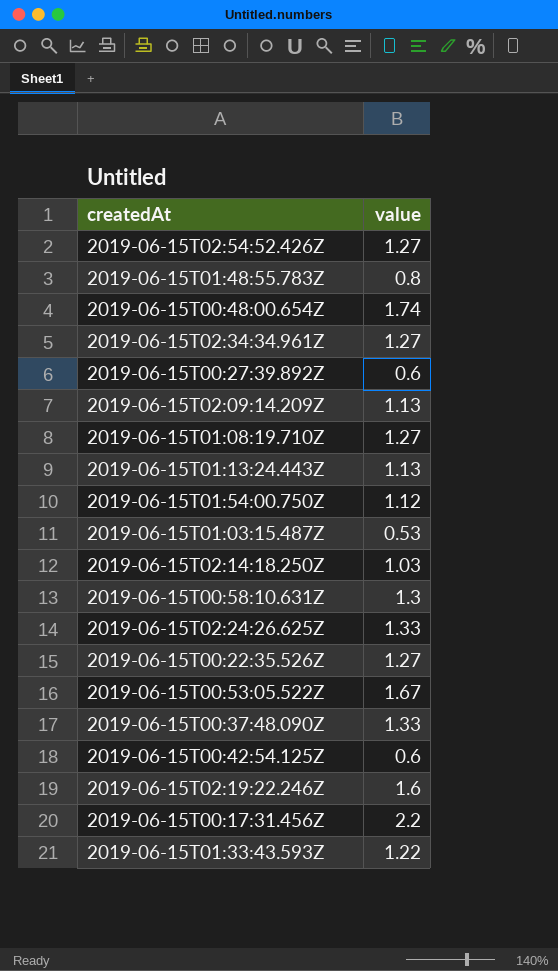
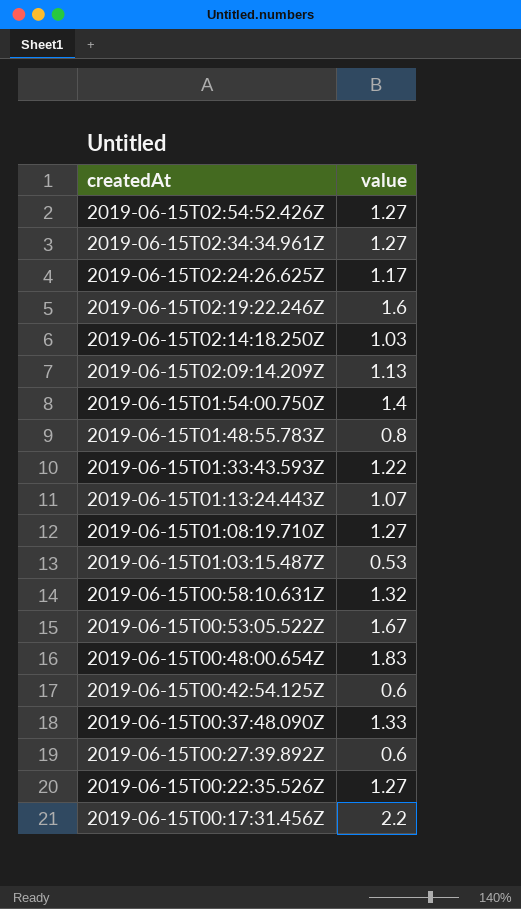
row order: none -> createdAt descending
2019-06-15T02:24:26.625Z | value: 1.33 -> 1.17
2019-06-15T01:54:00.750Z | value: 1.12 -> 1.4
2019-06-15T01:13:24.443Z | value: 1.13 -> 1.07
2019-06-15T00:58:10.631Z | value: 1.3 -> 1.32
2019-06-15T00:48:00.654Z | value: 1.74 -> 1.83

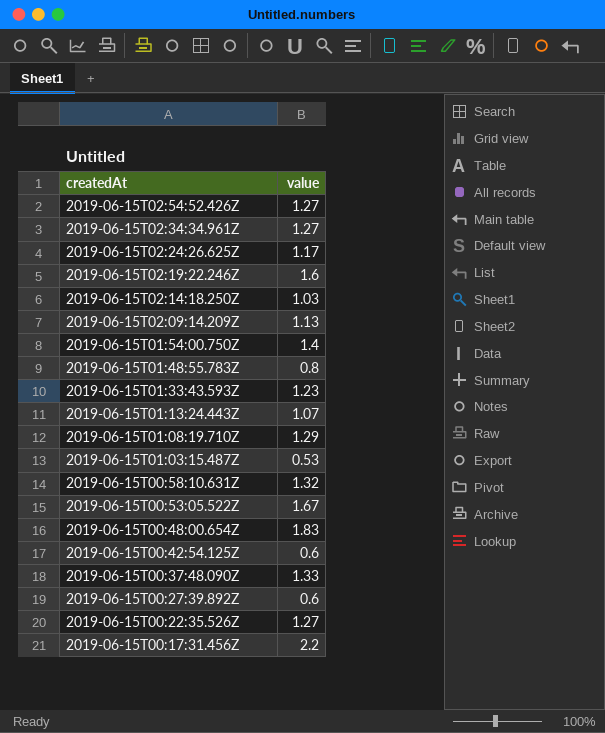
2019-06-15T01:33:43.593Z | value: 1.22 -> 1.23
2019-06-15T01:08:19.710Z | value: 1.27 -> 1.29

